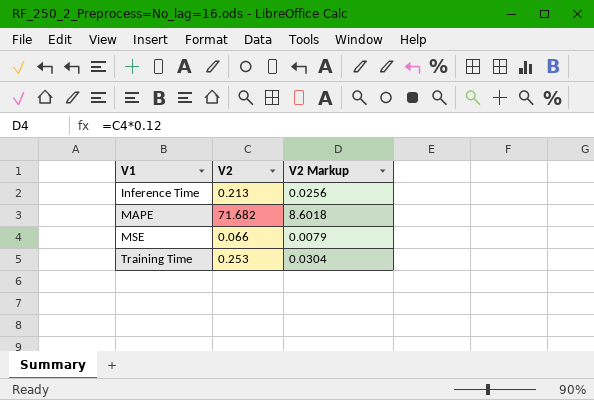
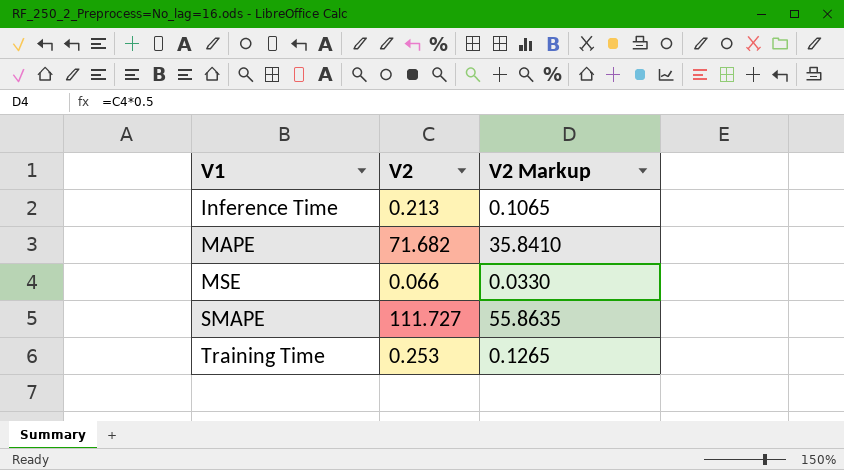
column V2 Markup | formula: [V2] * 0.12 -> [V2] * 0.5
row SMAPE: none -> 111.727 | 55.8635

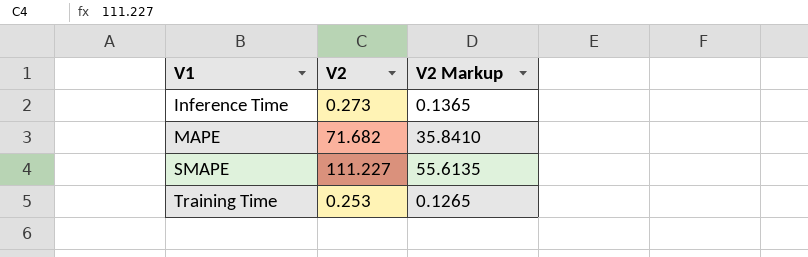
row MSE: 0.066 | 0.0330 -> none
Inference Time | V2: 0.213 -> 0.273
Inference Time | V2 Markup: 0.1065 -> 0.1365
SMAPE | V2: 111.727 -> 111.227
SMAPE | V2 Markup: 55.8635 -> 55.6135

